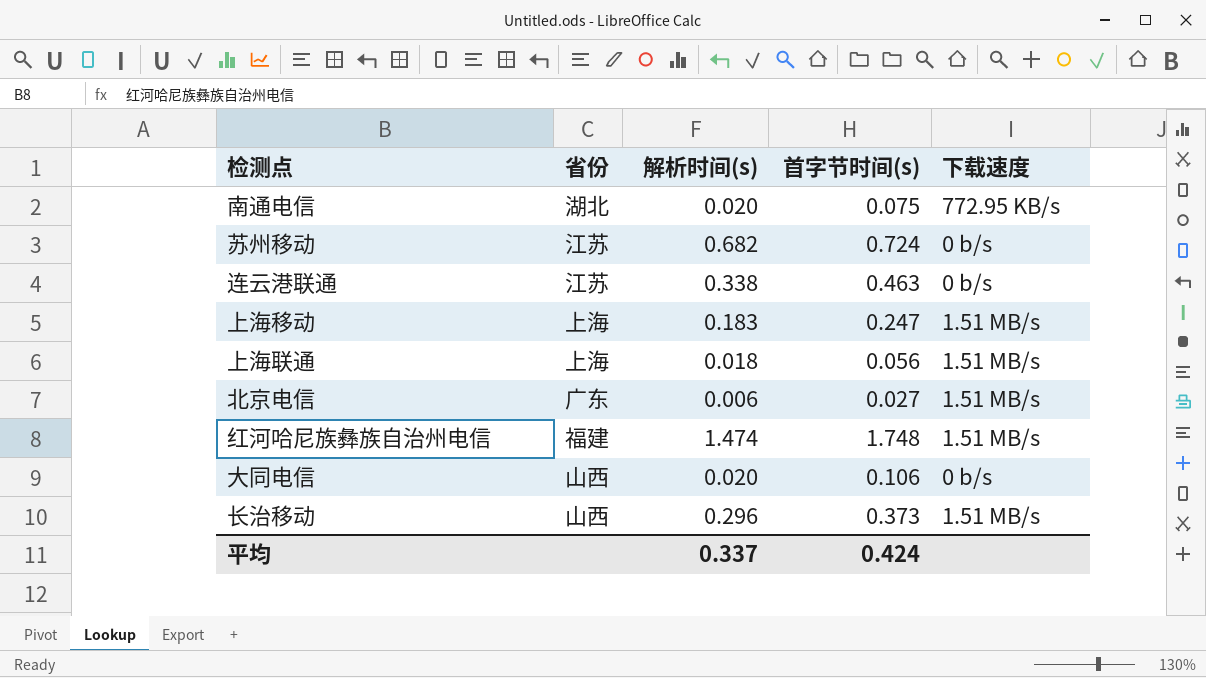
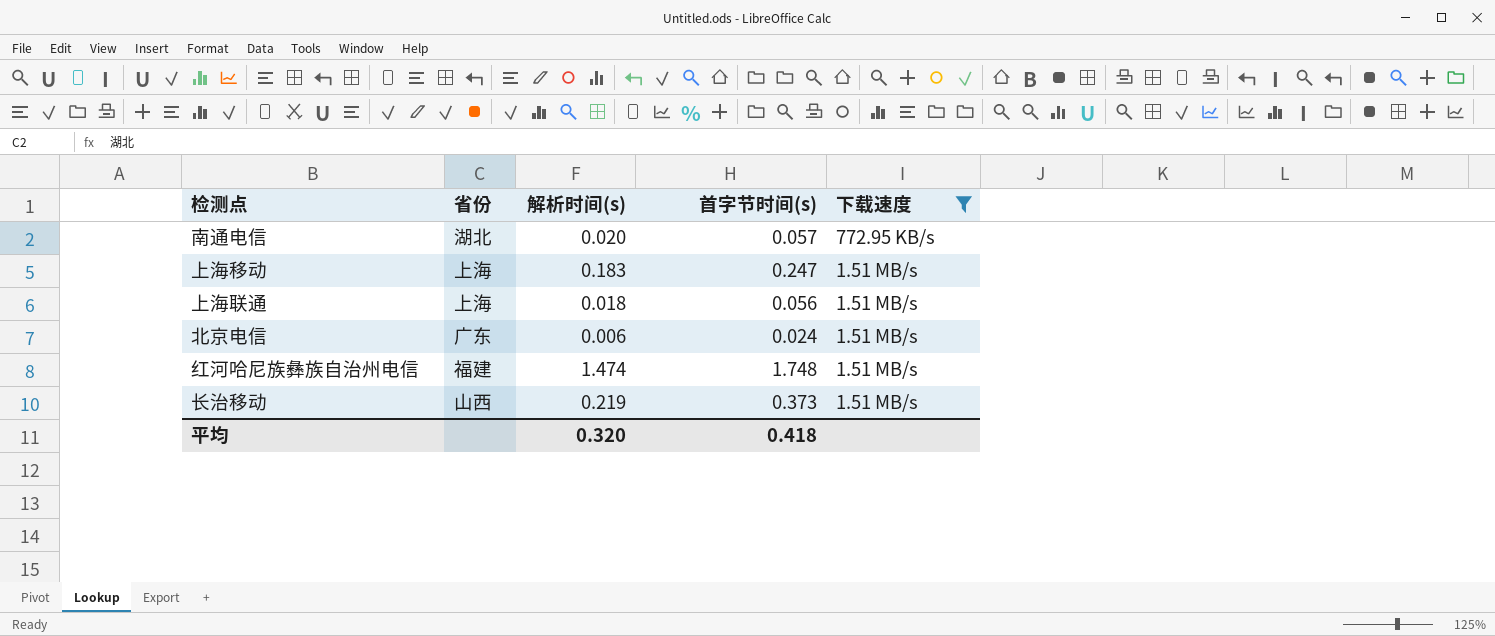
filter: none -> 下载速度 != 0 b/s
南通电信 | 首字节时间(s): 0.075 -> 0.057
北京电信 | 首字节时间(s): 0.027 -> 0.024
长治移动 | 解析时间(s): 0.296 -> 0.219
平均 | 解析时间(s): 0.337 -> 0.320
平均 | 首字节时间(s): 0.424 -> 0.418

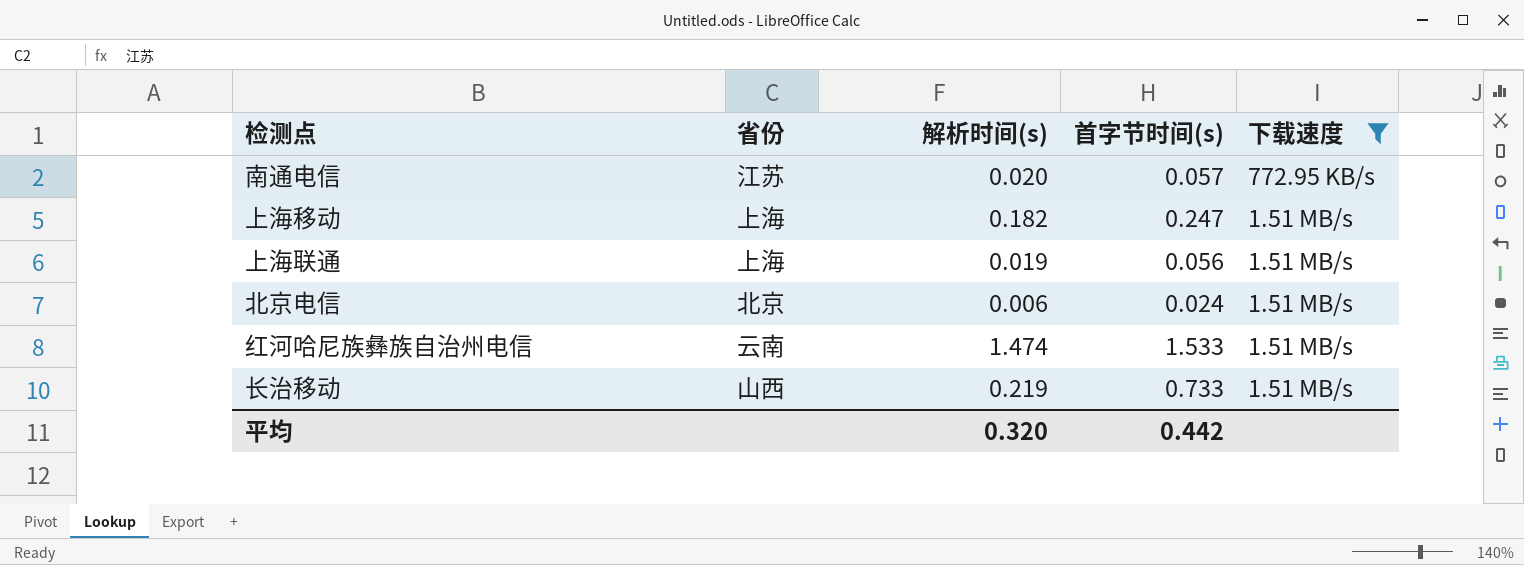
南通电信 | 省份: 湖北 -> 江苏
上海移动 | 解析时间(s): 0.183 -> 0.182
上海联通 | 解析时间(s): 0.018 -> 0.019
北京电信 | 省份: 广东 -> 北京
红河哈尼族彝族自治州电信 | 省份: 福建 -> 云南
红河哈尼族彝族自治州电信 | 首字节时间(s): 1.748 -> 1.533
长治移动 | 首字节时间(s): 0.373 -> 0.733
平均 | 首字节时间(s): 0.418 -> 0.442

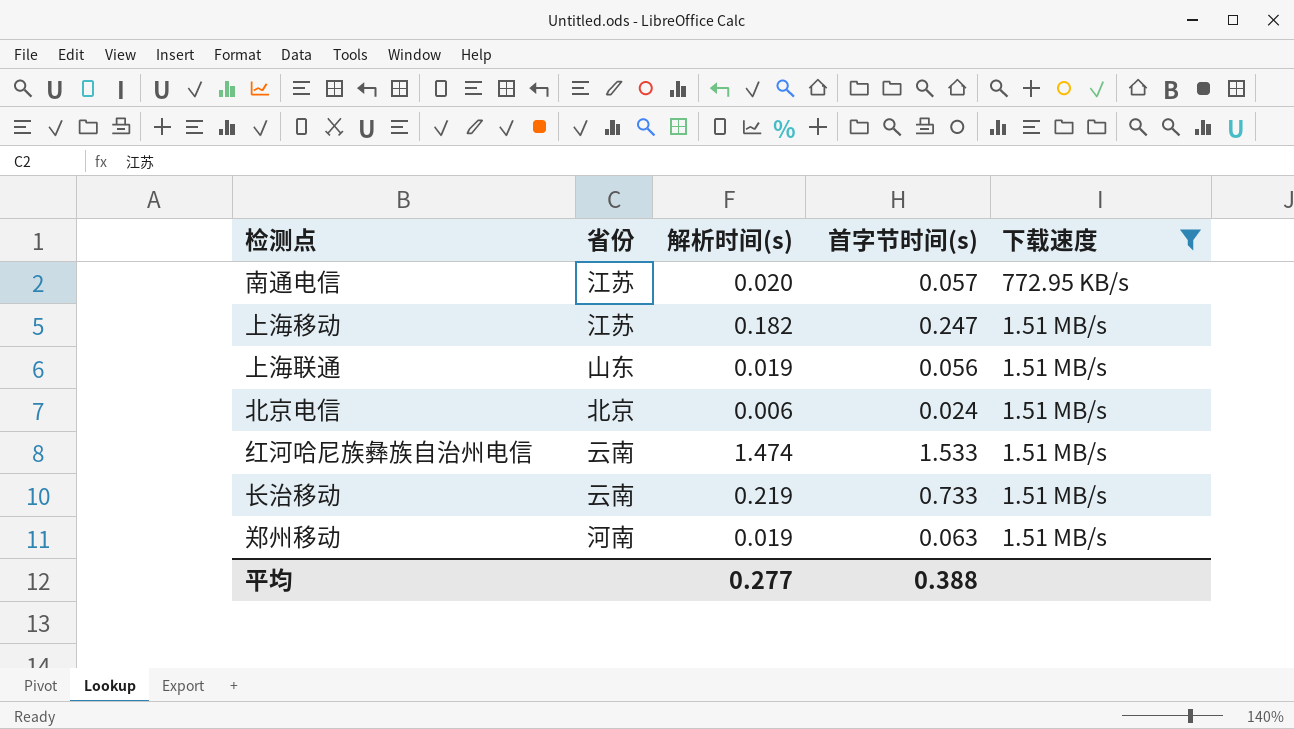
上海移动 | 省份: 上海 -> 江苏
上海联通 | 省份: 上海 -> 山东
长治移动 | 省份: 山西 -> 云南
row 郑州移动: none -> 河南 | 0.019 | 0.063 | 1.51 MB/s
平均 | 解析时间(s): 0.320 -> 0.277
平均 | 首字节时间(s): 0.442 -> 0.388

